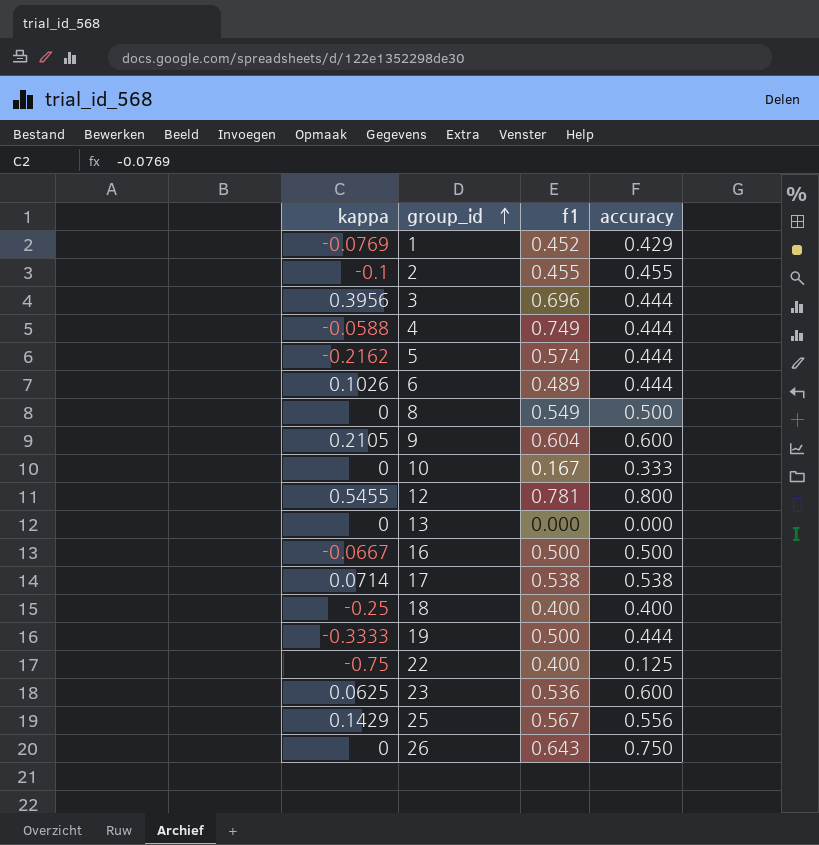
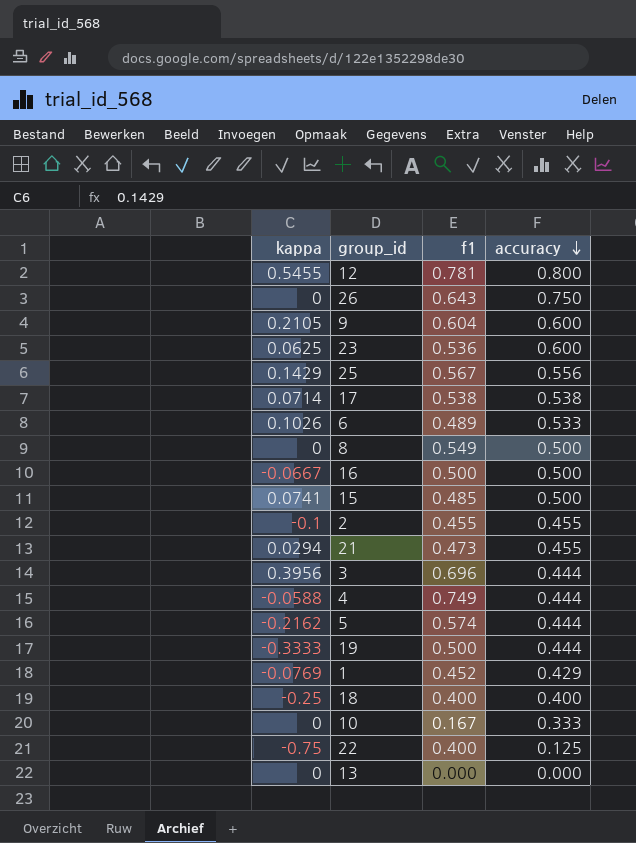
row order: group_id ascending -> accuracy descending
6 | accuracy: 0.444 -> 0.533
row 15: none -> 0.0741 | 0.485 | 0.500
row 21: none -> 0.0294 | 0.473 | 0.455

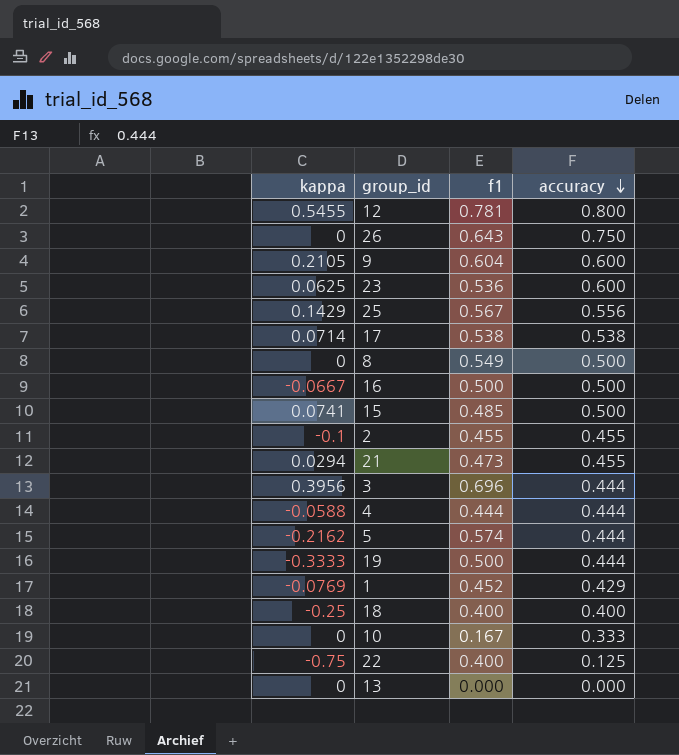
row 6: 0.1026 | 0.489 | 0.533 -> none
4 | f1: 0.749 -> 0.444

